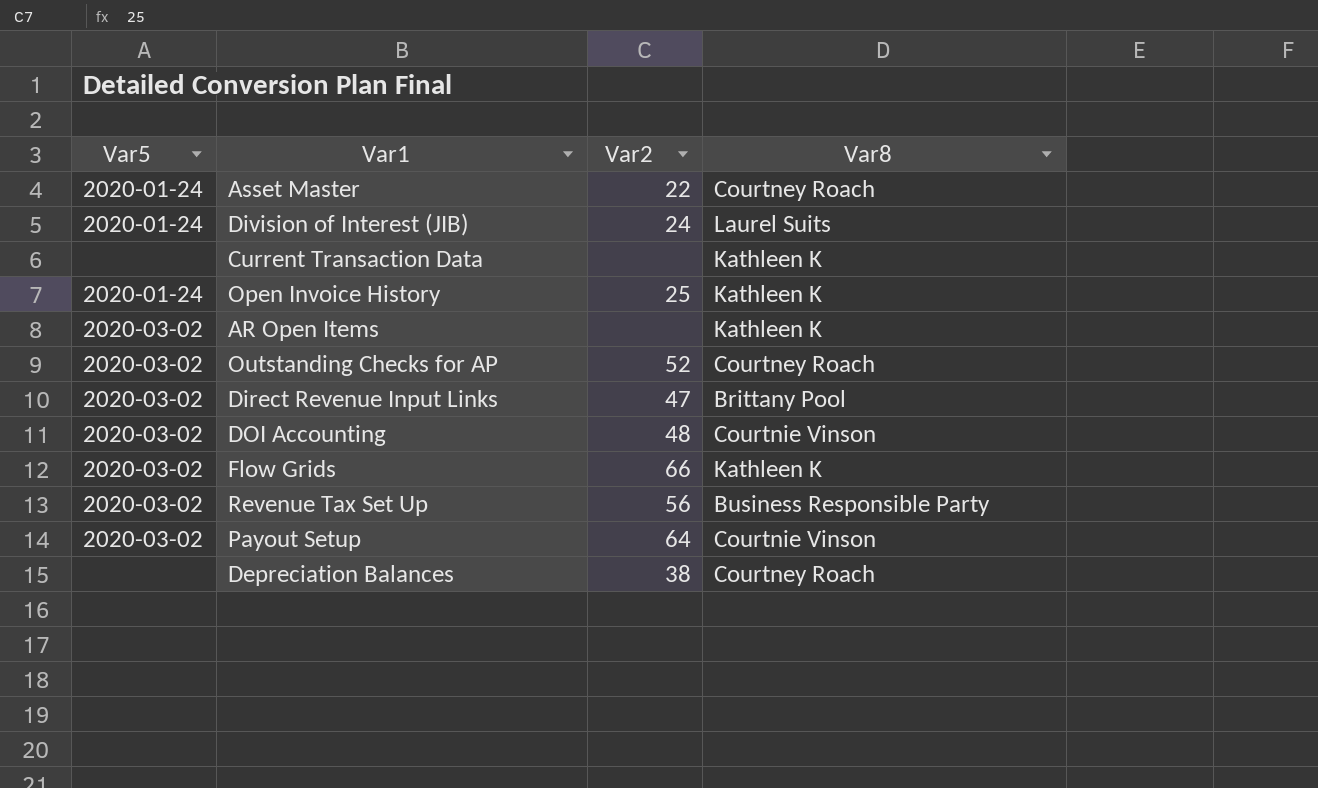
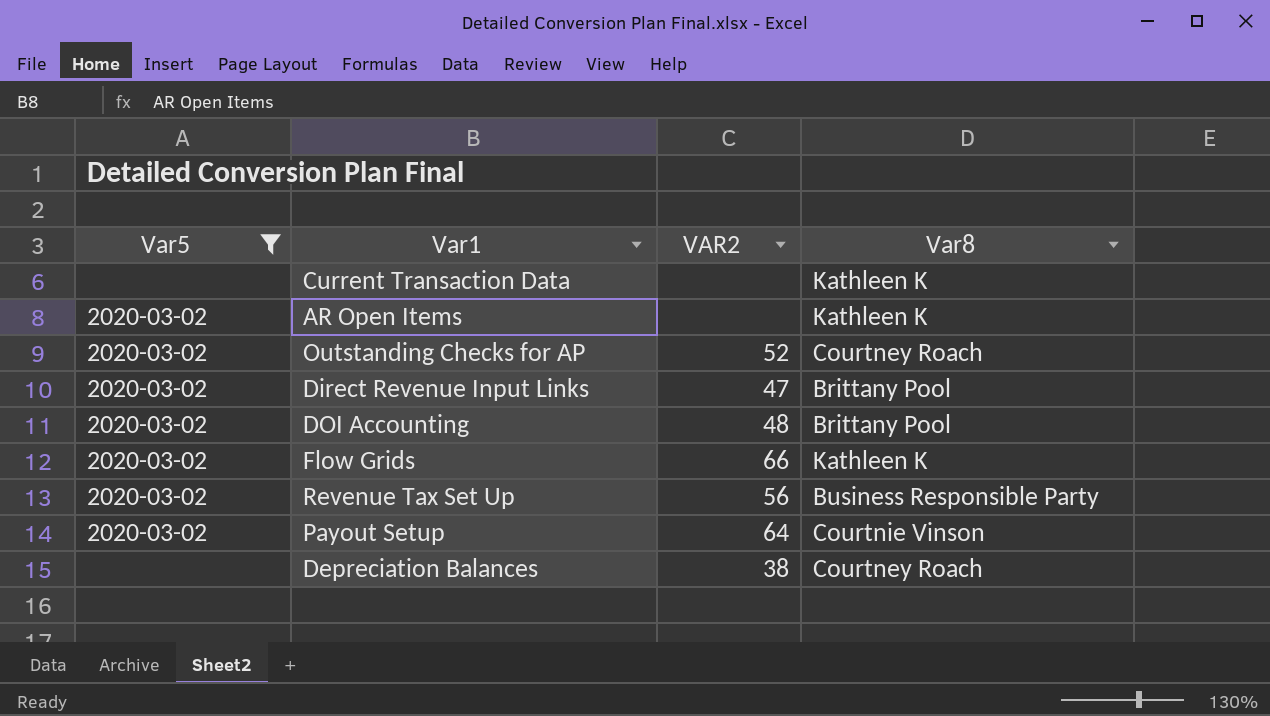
filter: none -> Var5 != 2020-01-24
column name: Var2 -> VAR2
DOI Accounting | Var8: Courtnie Vinson -> Brittany Pool

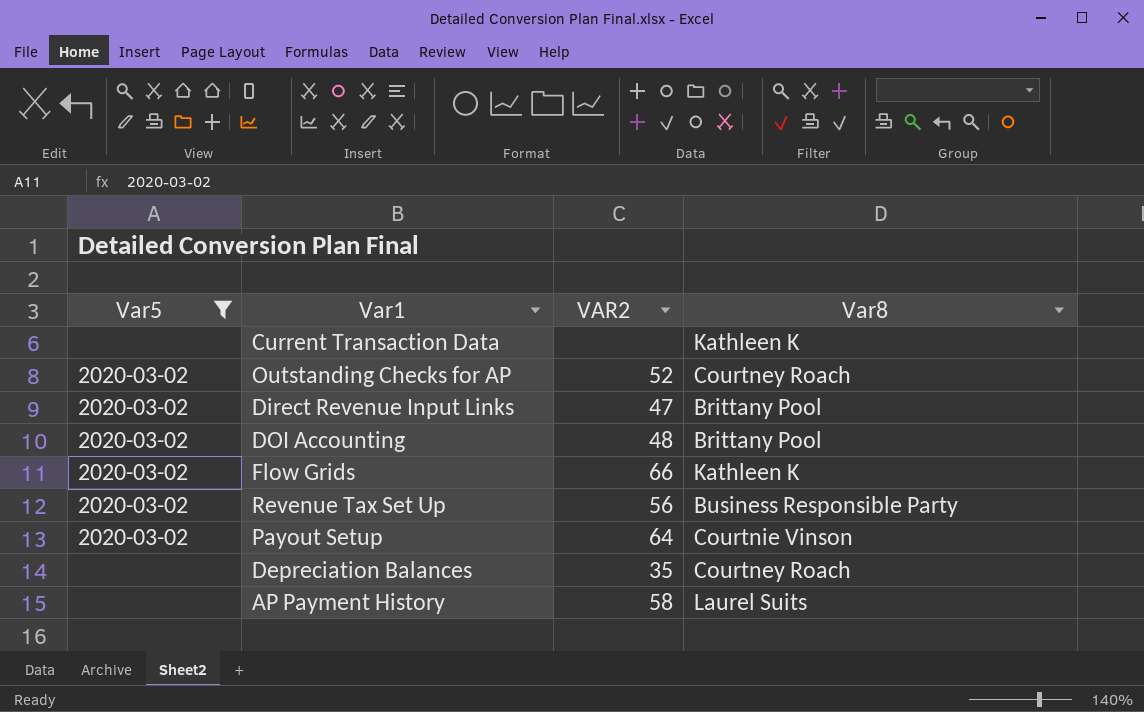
row AR Open Items: 2020-03-02 | none | Kathleen K -> none
Depreciation Balances | VAR2: 38 -> 35
row AP Payment History: none -> none | 58 | Laurel Suits

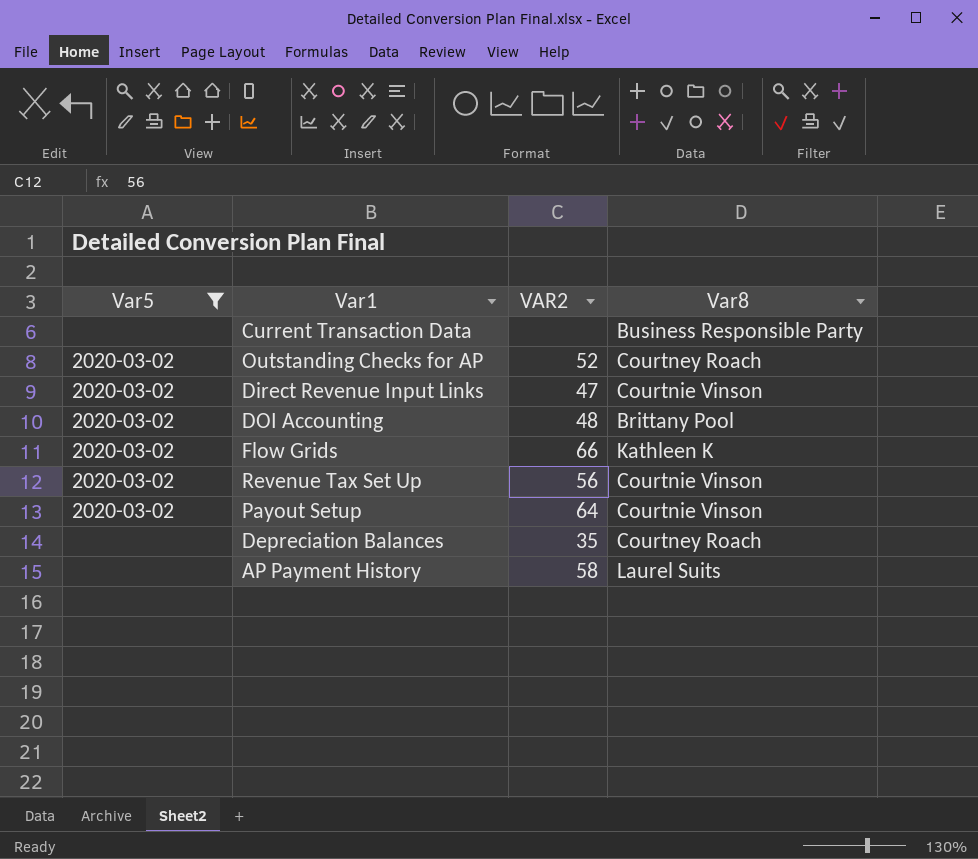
Current Transaction Data | Var8: Kathleen K -> Business Responsible Party
Direct Revenue Input Links | Var8: Brittany Pool -> Courtnie Vinson
Revenue Tax Set Up | Var8: Business Responsible Party -> Courtnie Vinson

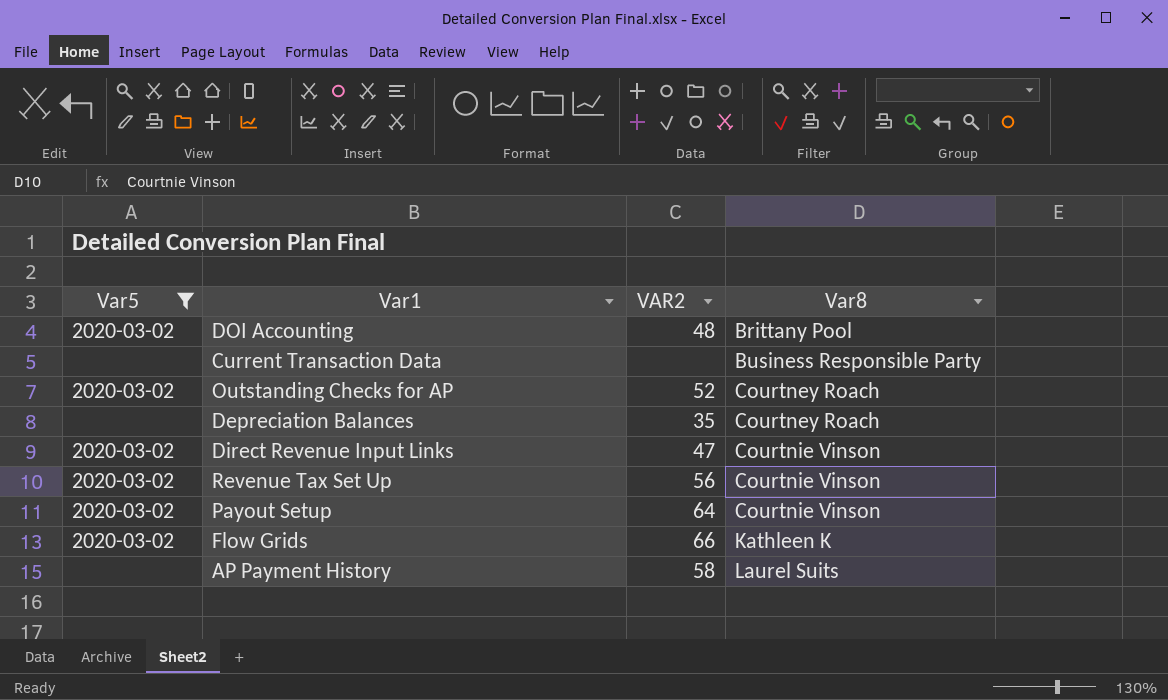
row order: none -> Var8 ascending

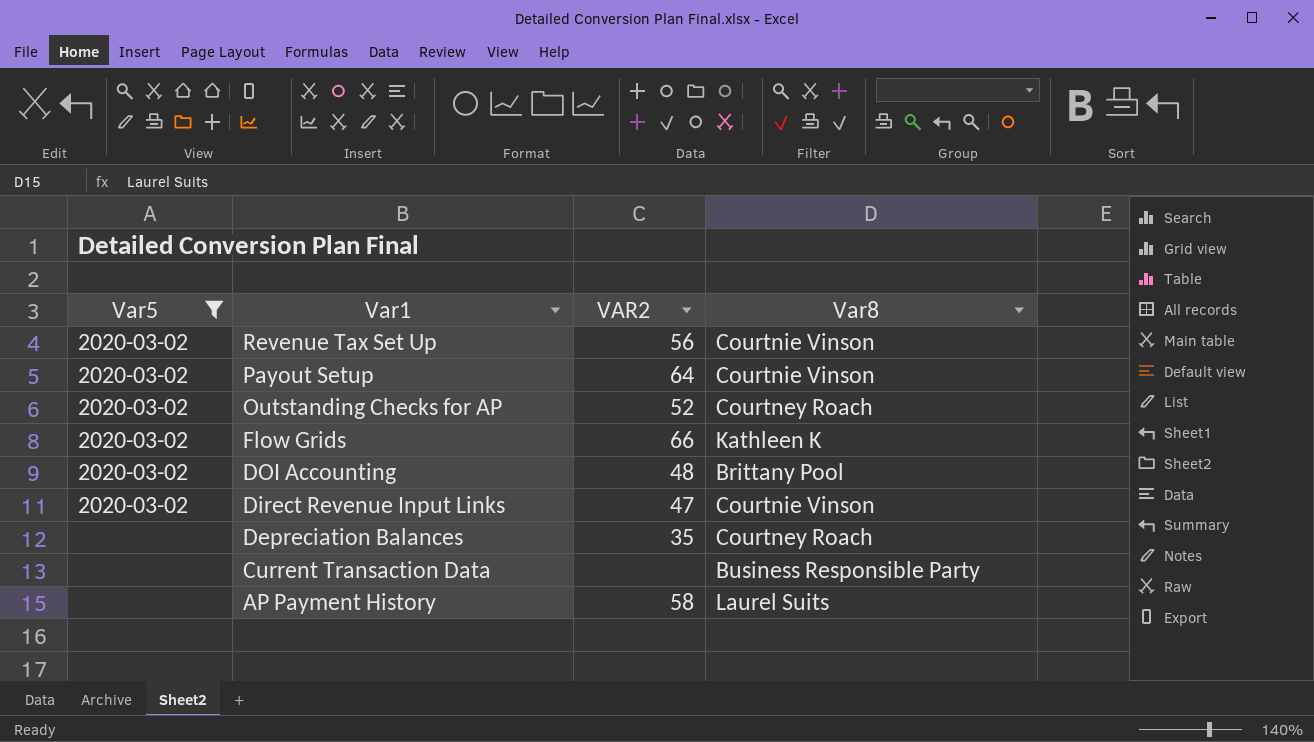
row order: Var8 ascending -> Var1 descending

